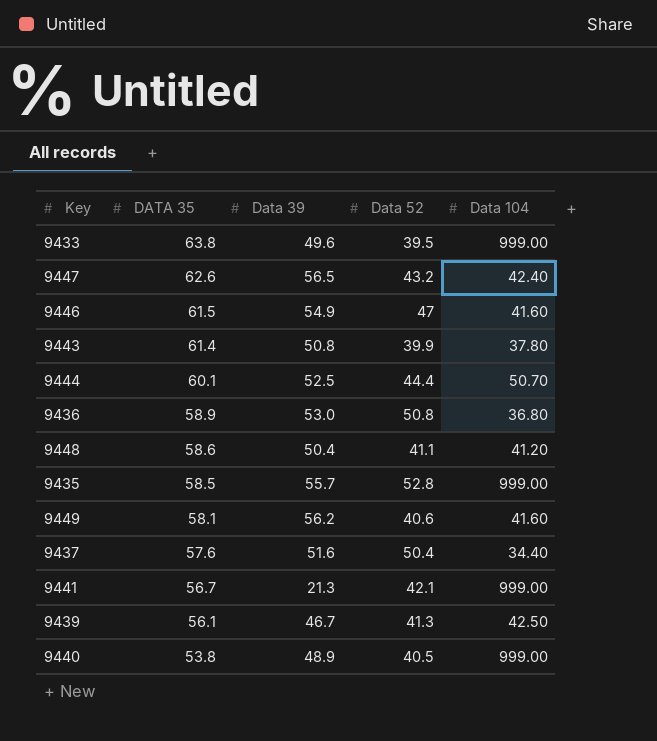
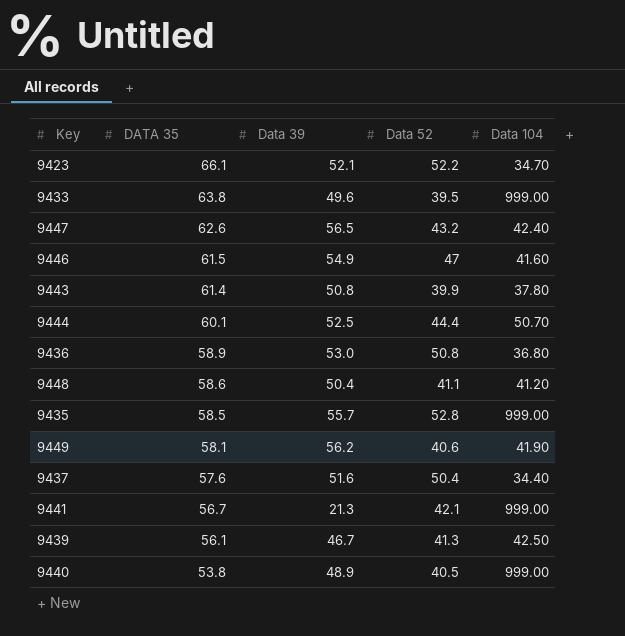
row 9423: none -> 66.1 | 52.1 | 52.2 | 34.70
9449 | Data 104: 41.60 -> 41.90

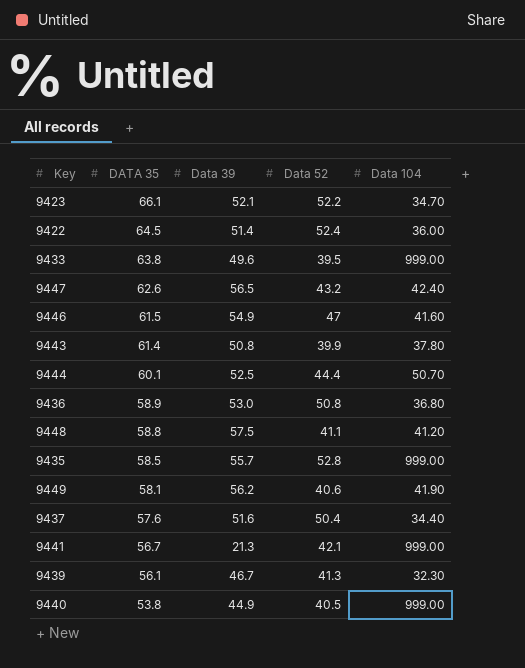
row 9422: none -> 64.5 | 51.4 | 52.4 | 36.00
9448 | DATA 35: 58.6 -> 58.8
9448 | Data 39: 50.4 -> 57.5
9439 | Data 104: 42.50 -> 32.30
9440 | Data 39: 48.9 -> 44.9

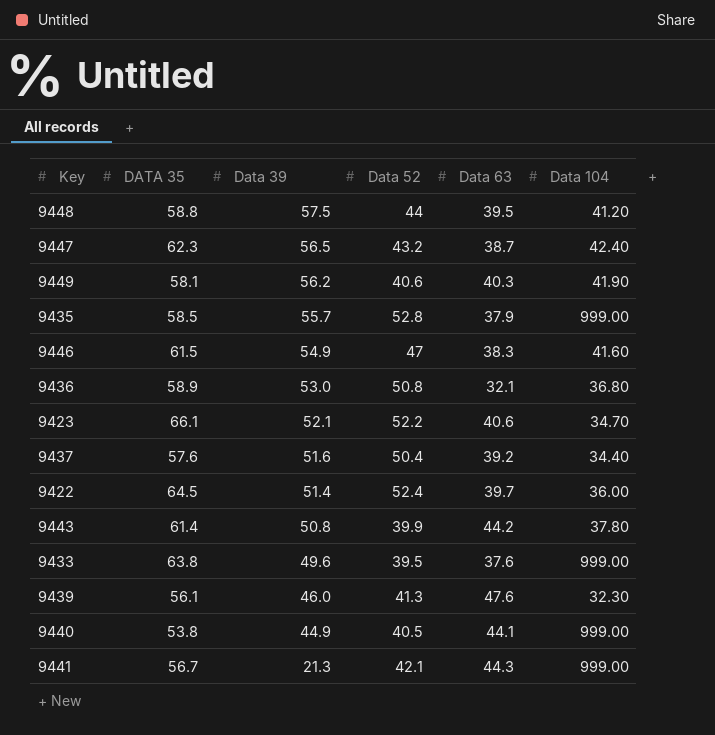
row order: DATA 35 descending -> Data 39 descending
column Data 63 | position: none -> 5
row 9444: 60.1 | 52.5 | 44.4 | 50.70 -> none
9448 | Data 52: 41.1 -> 44
9447 | DATA 35: 62.6 -> 62.3
9439 | Data 39: 46.7 -> 46.0

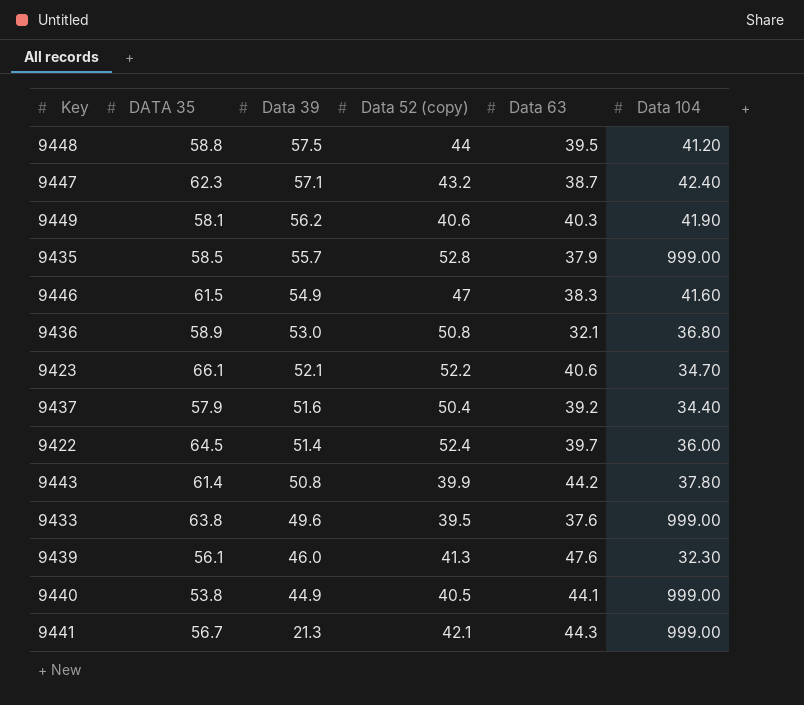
column name: Data 52 -> Data 52 (copy)
9447 | Data 39: 56.5 -> 57.1
9437 | DATA 35: 57.6 -> 57.9

